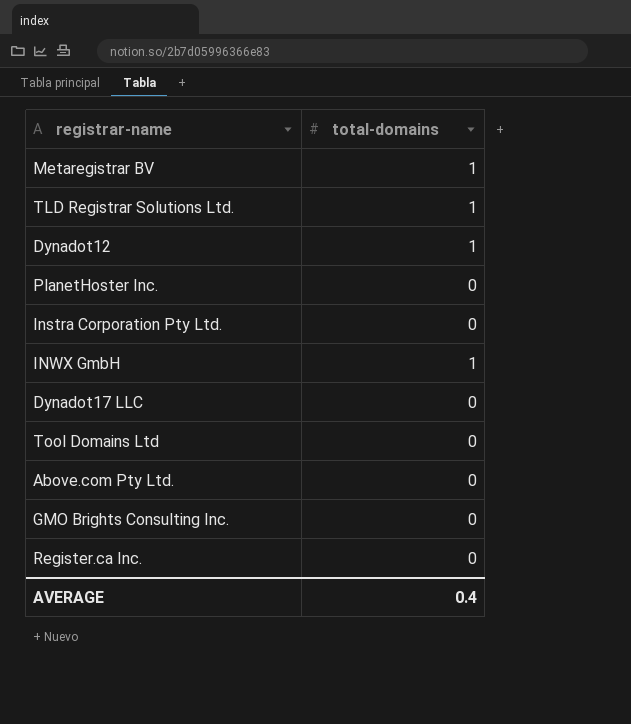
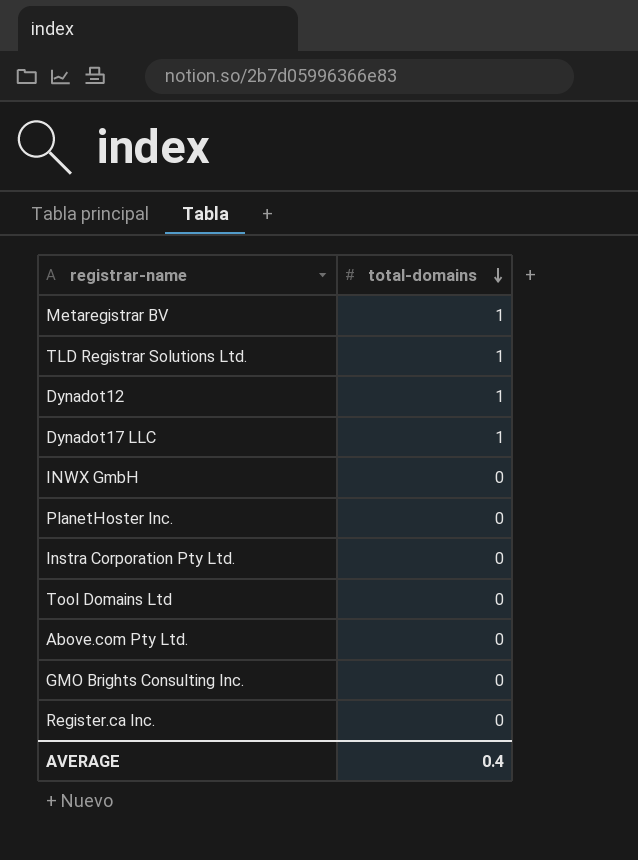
row order: none -> total-domains descending
Dynadot17 LLC | total-domains: 0 -> 1
INWX GmbH | total-domains: 1 -> 0

